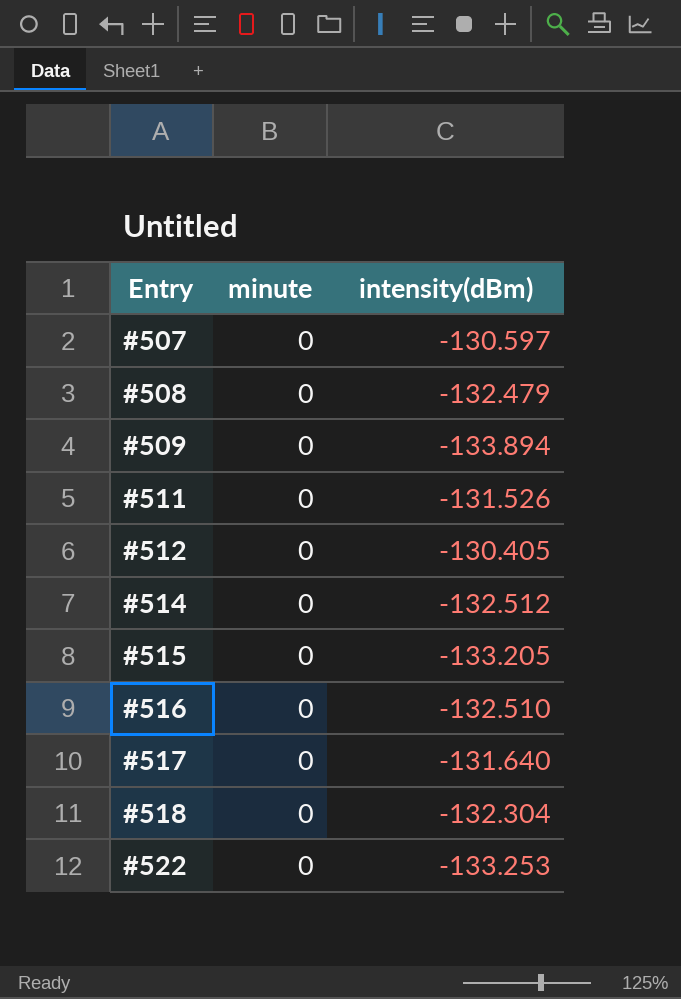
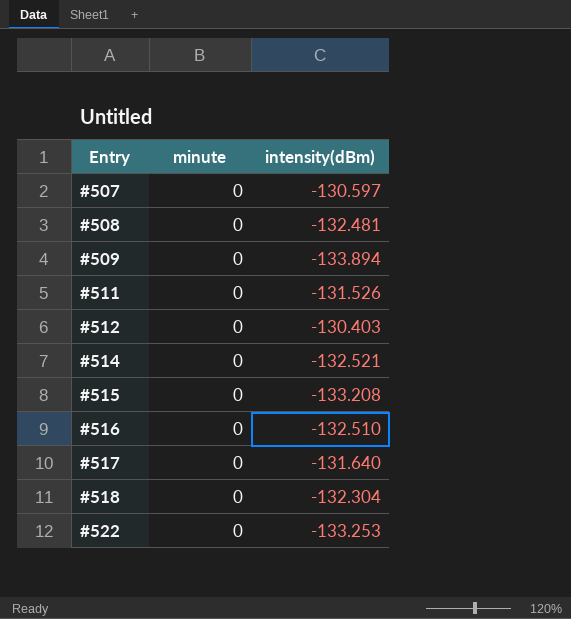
#508 | intensity(dBm): -132.479 -> -132.481
#512 | intensity(dBm): -130.405 -> -130.403
#514 | intensity(dBm): -132.512 -> -132.521
#515 | intensity(dBm): -133.205 -> -133.208

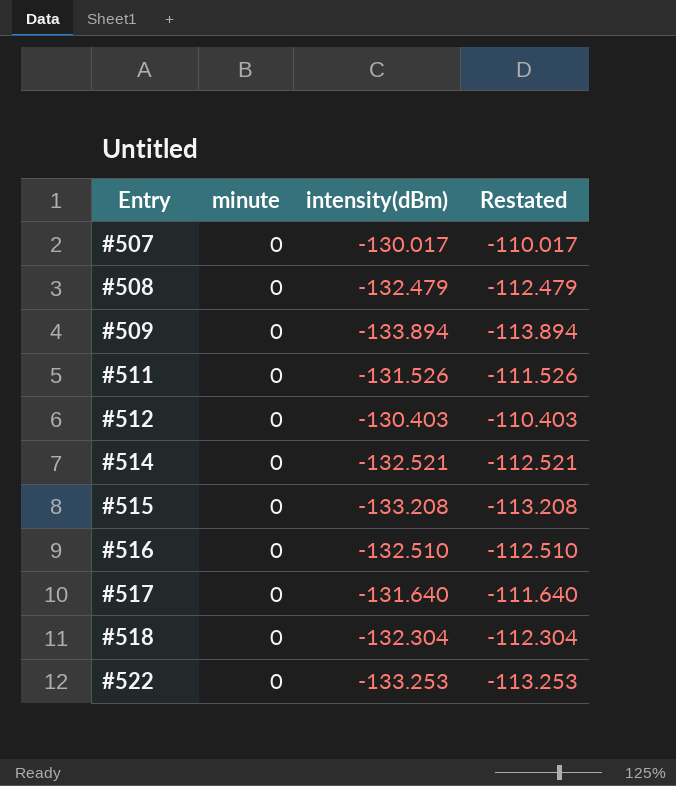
column Restated | formula: none -> [intensity(dBm)] + 20
#507 | intensity(dBm): -130.597 -> -130.017
#508 | intensity(dBm): -132.481 -> -132.479

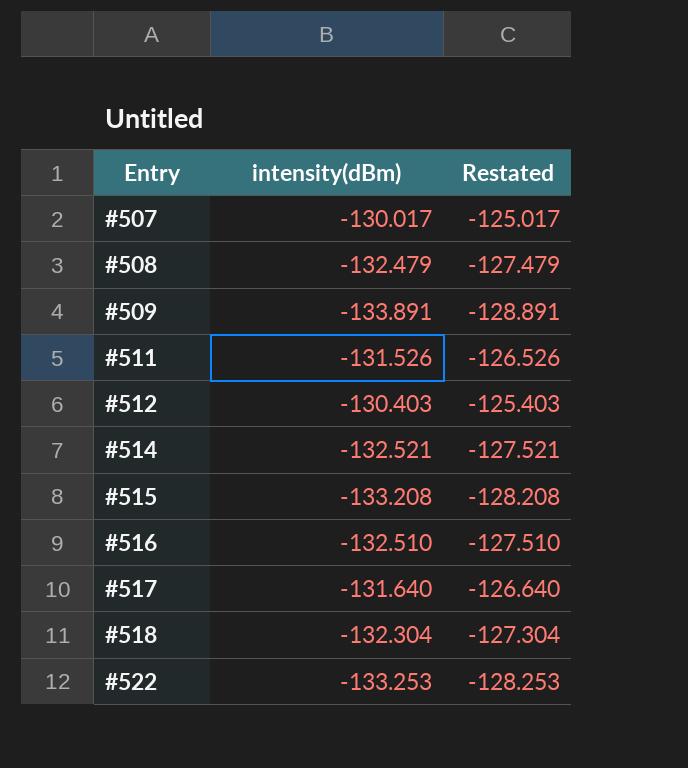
column minute | position: 2 -> none
column Restated | formula: [intensity(dBm)] + 20 -> [intensity(dBm)] + 5
#509 | intensity(dBm): -133.894 -> -133.891

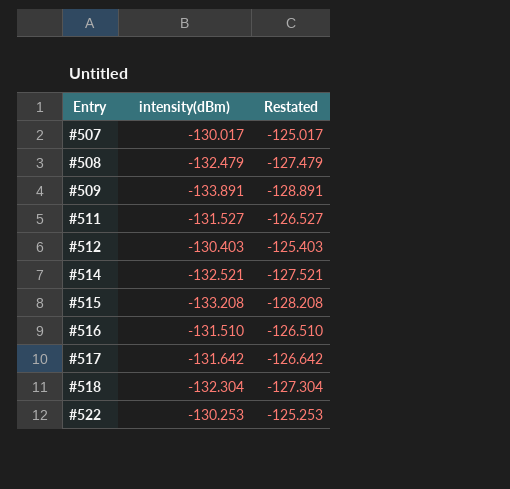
#511 | intensity(dBm): -131.526 -> -131.527
#511 | Restated: -126.526 -> -126.527
#516 | intensity(dBm): -132.510 -> -131.510
#516 | Restated: -127.510 -> -126.510
#517 | intensity(dBm): -131.640 -> -131.642
#517 | Restated: -126.640 -> -126.642
#522 | intensity(dBm): -133.253 -> -130.253
#522 | Restated: -128.253 -> -125.253

